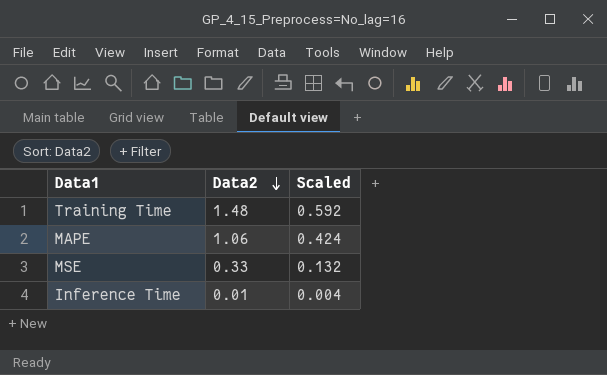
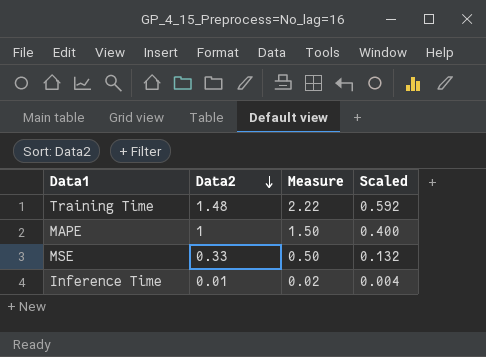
column Measure | formula: none -> [Data2] * 1.5
MAPE | Data2: 1.06 -> 1
MAPE | Scaled: 0.424 -> 0.400

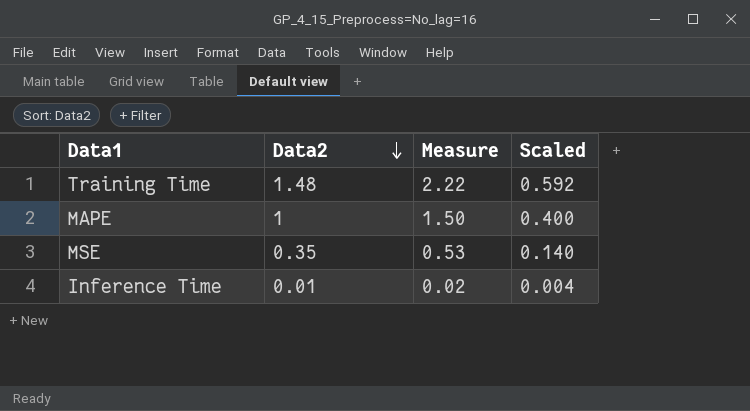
MSE | Data2: 0.33 -> 0.35
MSE | Measure: 0.50 -> 0.53
MSE | Scaled: 0.132 -> 0.140

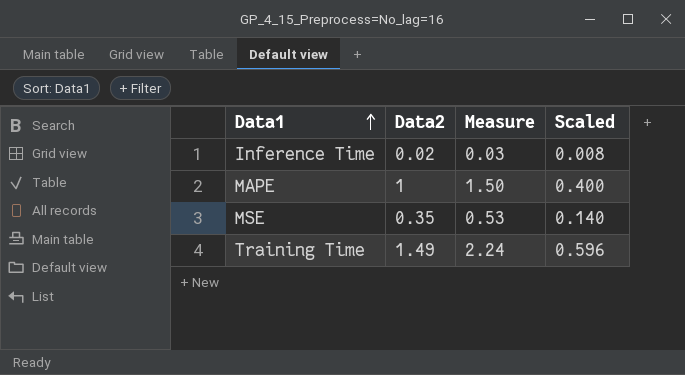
row order: Data2 descending -> Data1 ascending
Inference Time | Data2: 0.01 -> 0.02
Inference Time | Measure: 0.02 -> 0.03
Inference Time | Scaled: 0.004 -> 0.008
Training Time | Data2: 1.48 -> 1.49
Training Time | Measure: 2.22 -> 2.24
Training Time | Scaled: 0.592 -> 0.596

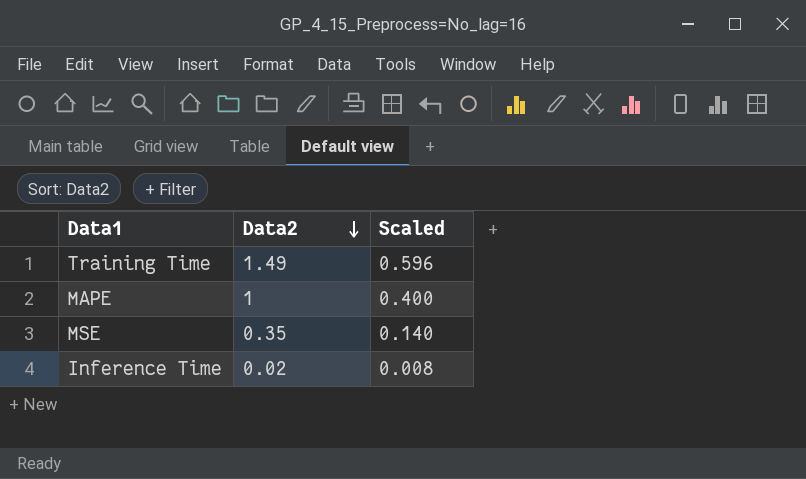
row order: Data1 ascending -> Data2 descending
column Measure | formula: [Data2] * 1.5 -> none

